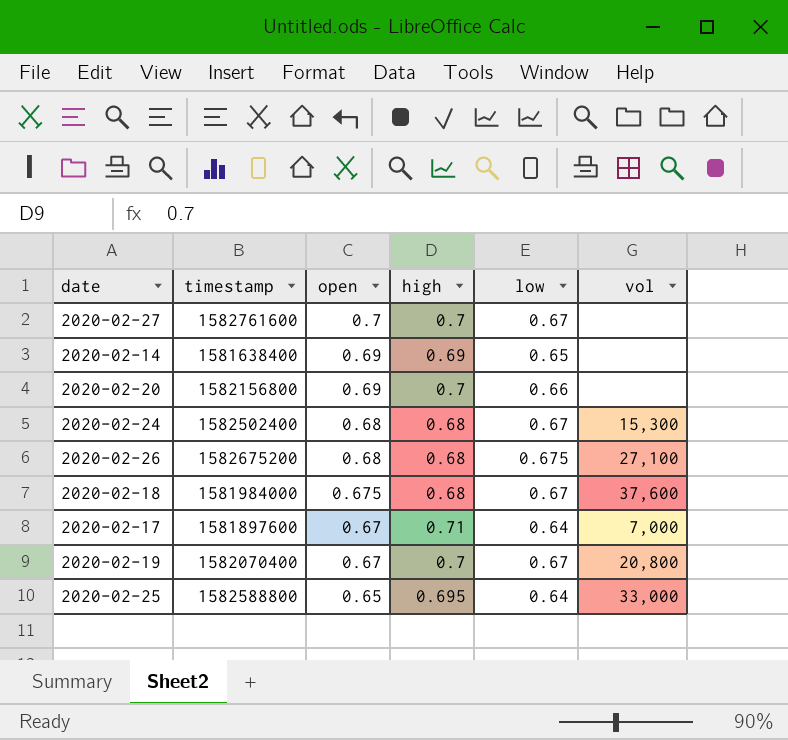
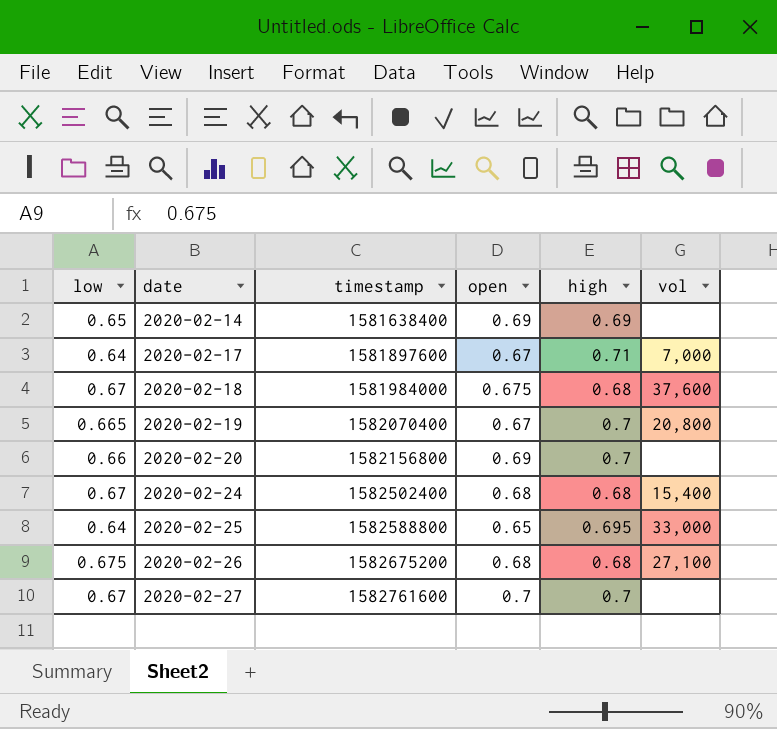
row order: open descending -> date ascending
column low | position: 5 -> 1
2020-02-19 | low: 0.67 -> 0.665
2020-02-24 | vol: 15,300 -> 15,400

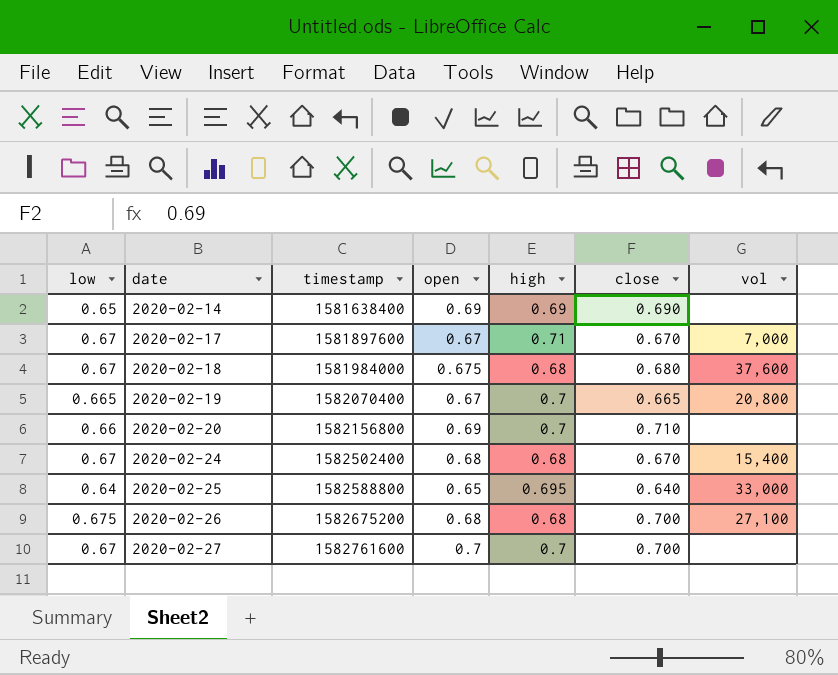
column close | position: none -> 6
2020-02-17 | low: 0.64 -> 0.67

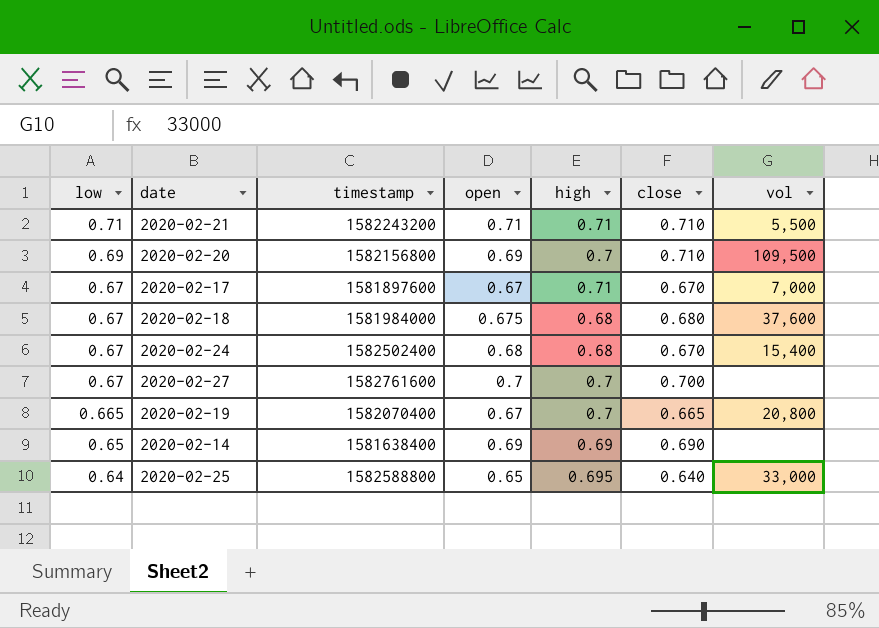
row order: date ascending -> low descending
row 2020-02-26: 0.675 | 1582675200 | 0.68 | 0.68 | 0.700 | 27,100 -> none
row 2020-02-21: none -> 0.71 | 1582243200 | 0.71 | 0.71 | 0.710 | 5,500
2020-02-20 | low: 0.66 -> 0.69
2020-02-20 | vol: none -> 109,500

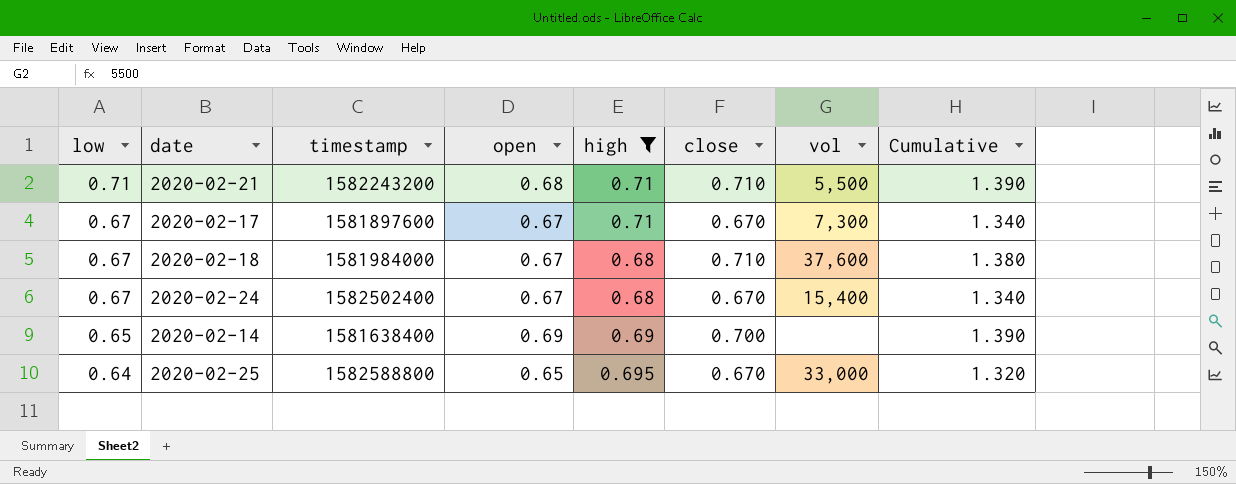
filter: none -> high != 0.7
column Cumulative | formula: none -> [open] + [close]
2020-02-21 | open: 0.71 -> 0.68
2020-02-17 | vol: 7,000 -> 7,300
2020-02-18 | open: 0.675 -> 0.67
2020-02-18 | close: 0.680 -> 0.710
2020-02-24 | open: 0.68 -> 0.67
2020-02-14 | close: 0.690 -> 0.700
2020-02-25 | close: 0.640 -> 0.670

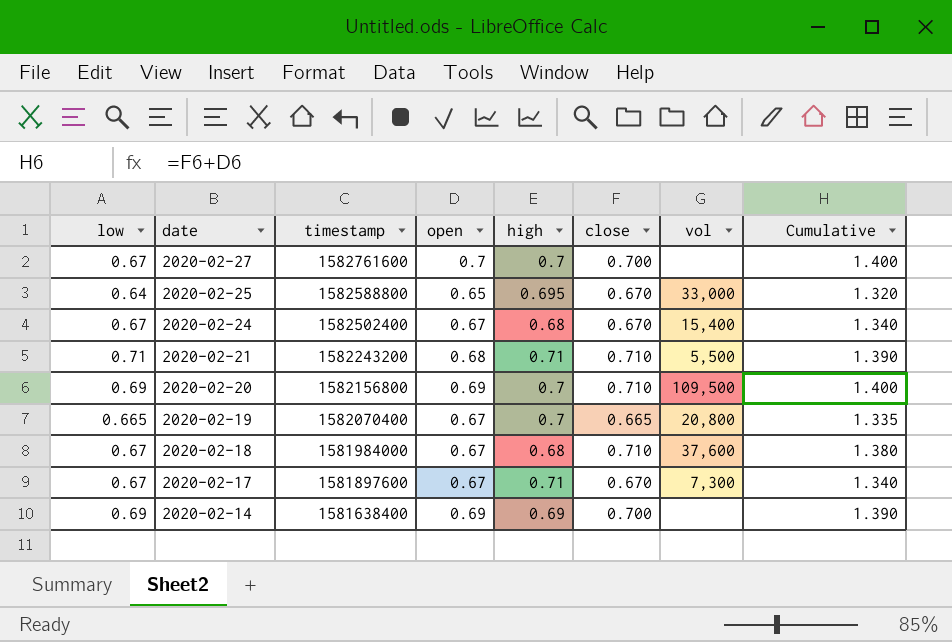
filter: high != 0.7 -> none
row order: low descending -> date descending
2020-02-14 | low: 0.65 -> 0.69

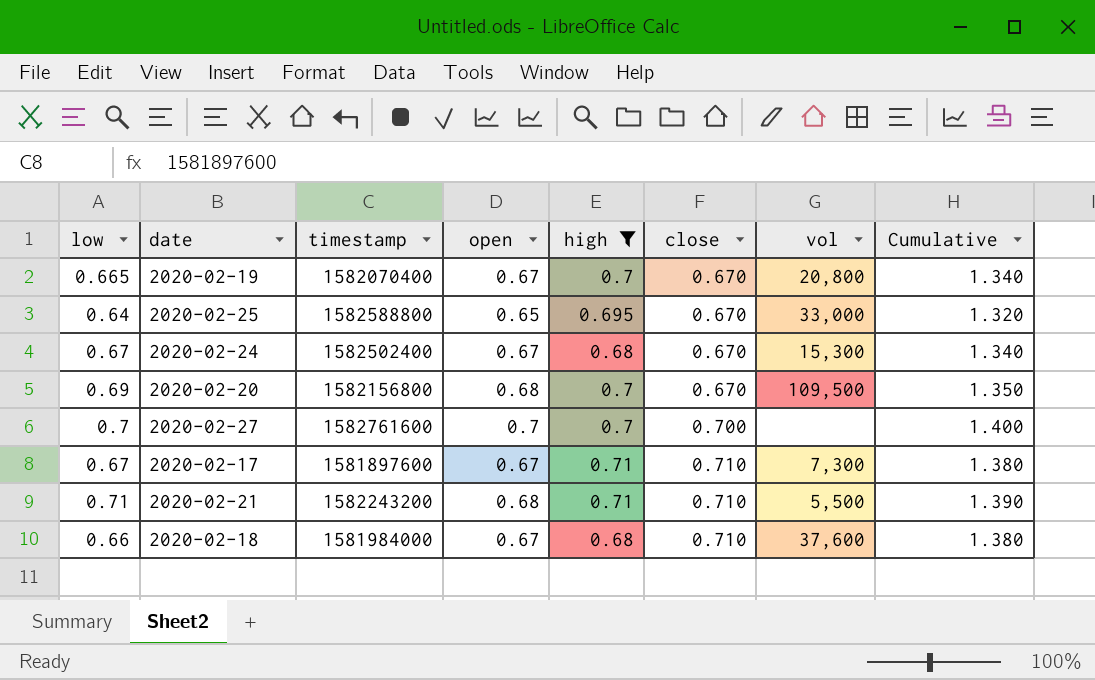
filter: none -> high != 0.69
row order: date descending -> close ascending
2020-02-19 | close: 0.665 -> 0.670
2020-02-19 | Cumulative: 1.335 -> 1.340
2020-02-24 | vol: 15,400 -> 15,300
2020-02-20 | open: 0.69 -> 0.68
2020-02-20 | close: 0.710 -> 0.670
2020-02-20 | Cumulative: 1.400 -> 1.350
2020-02-27 | low: 0.67 -> 0.7
2020-02-17 | close: 0.670 -> 0.710
2020-02-17 | Cumulative: 1.340 -> 1.380
2020-02-18 | low: 0.67 -> 0.66

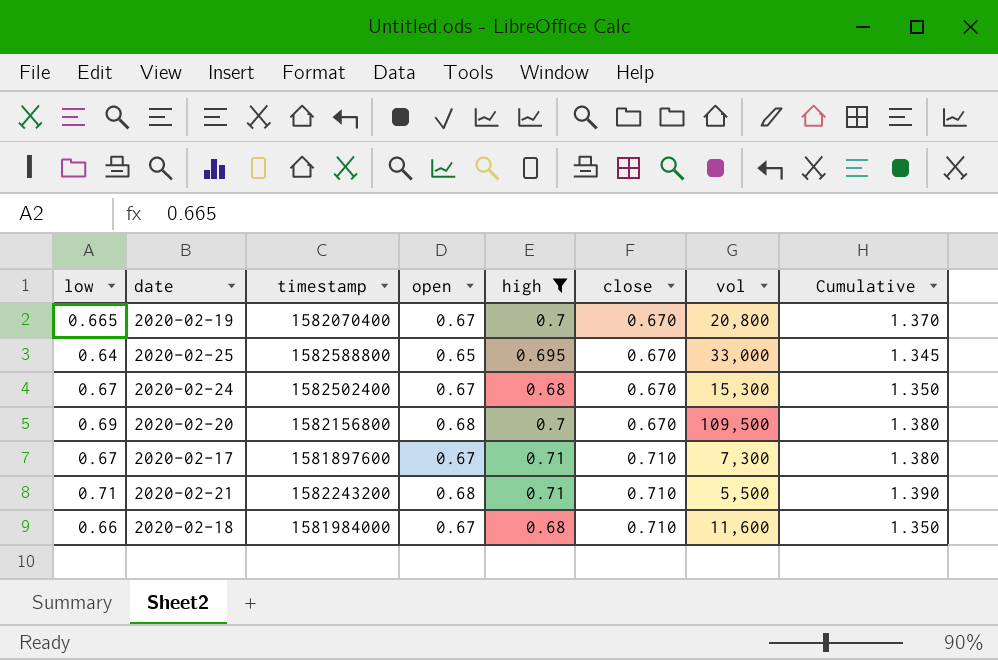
column Cumulative | formula: [open] + [close] -> [open] + [high]
row 2020-02-27: 0.7 | 1582761600 | 0.7 | 0.7 | 0.700 | none | 1.400 -> none
2020-02-18 | vol: 37,600 -> 11,600

